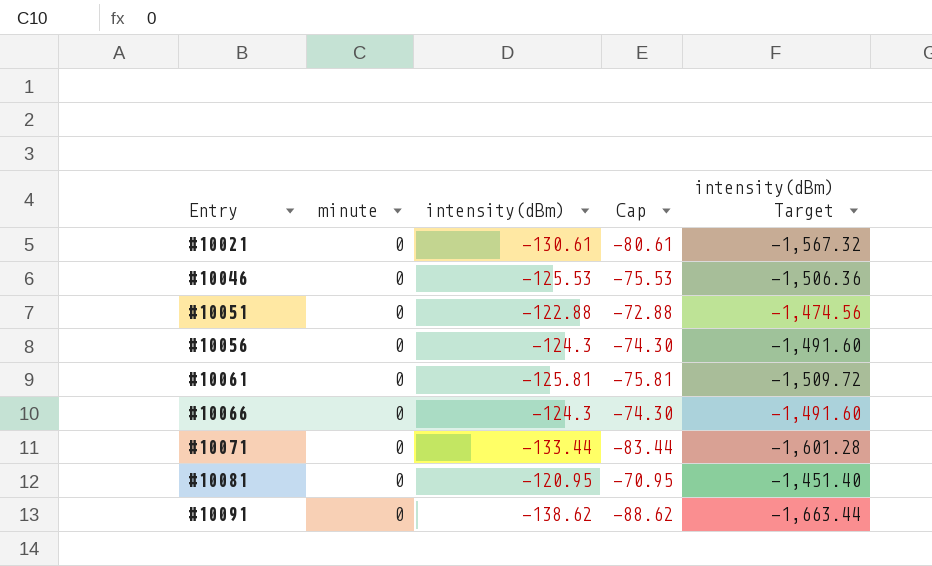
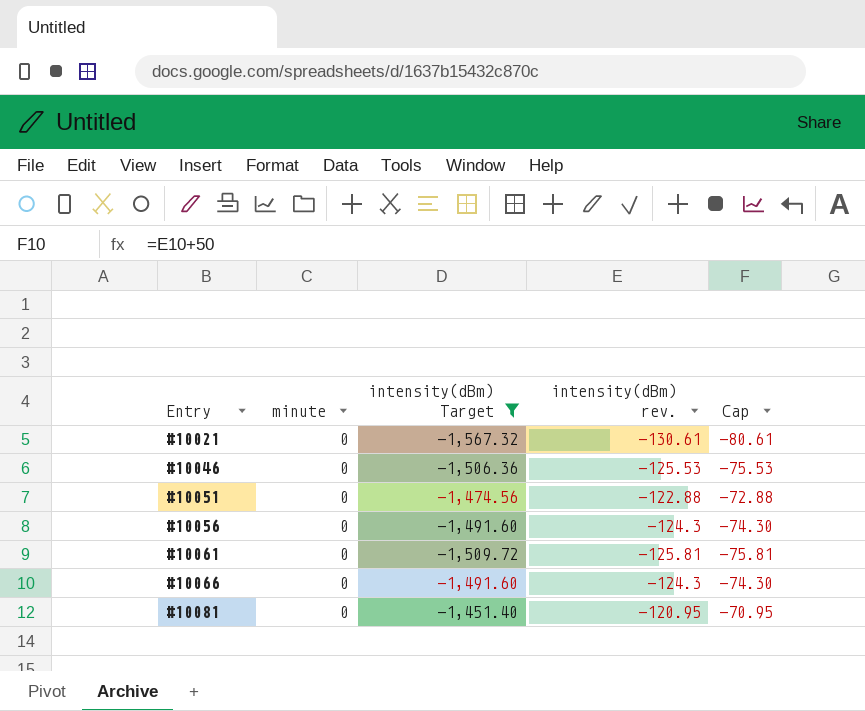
filter: none -> intensity(dBm) Target >= -1,567.32
column intensity(dBm) Target | position: 5 -> 3
column name: intensity(dBm) -> intensity(dBm) rev.

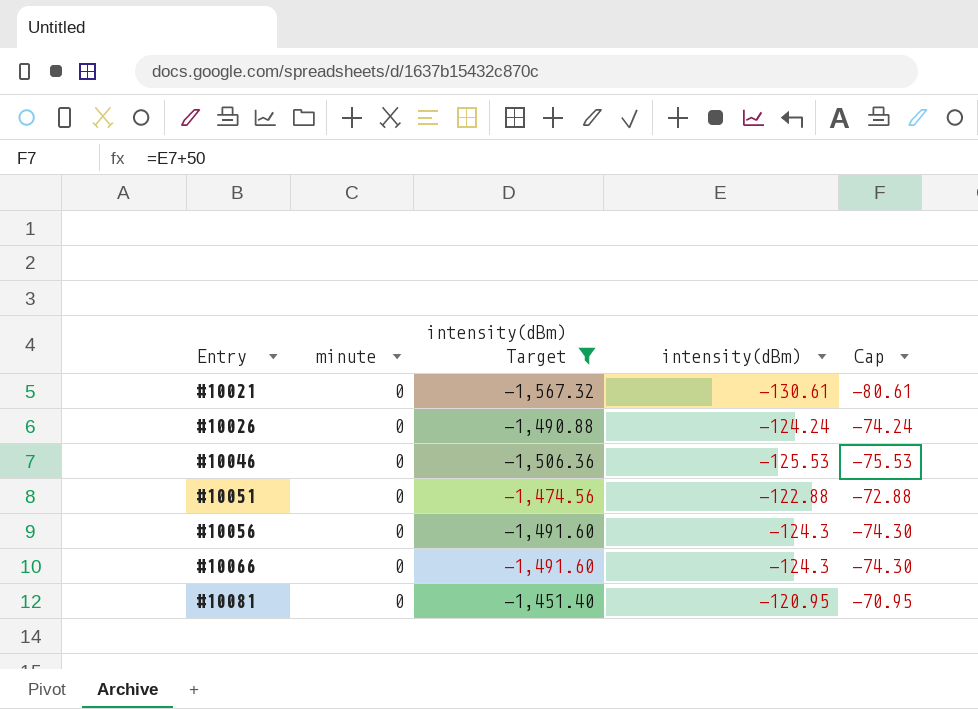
column name: intensity(dBm) rev. -> intensity(dBm)
row #10061: 0 | -1,509.72 | -125.81 | -75.81 -> none
row #10026: none -> 0 | -1,490.88 | -124.24 | -74.24

